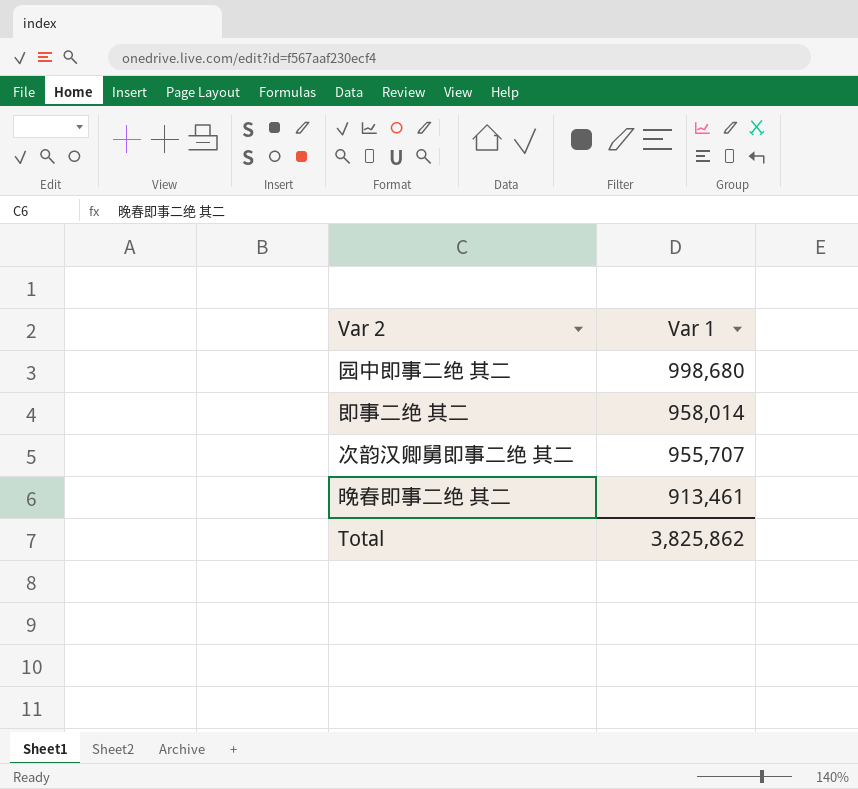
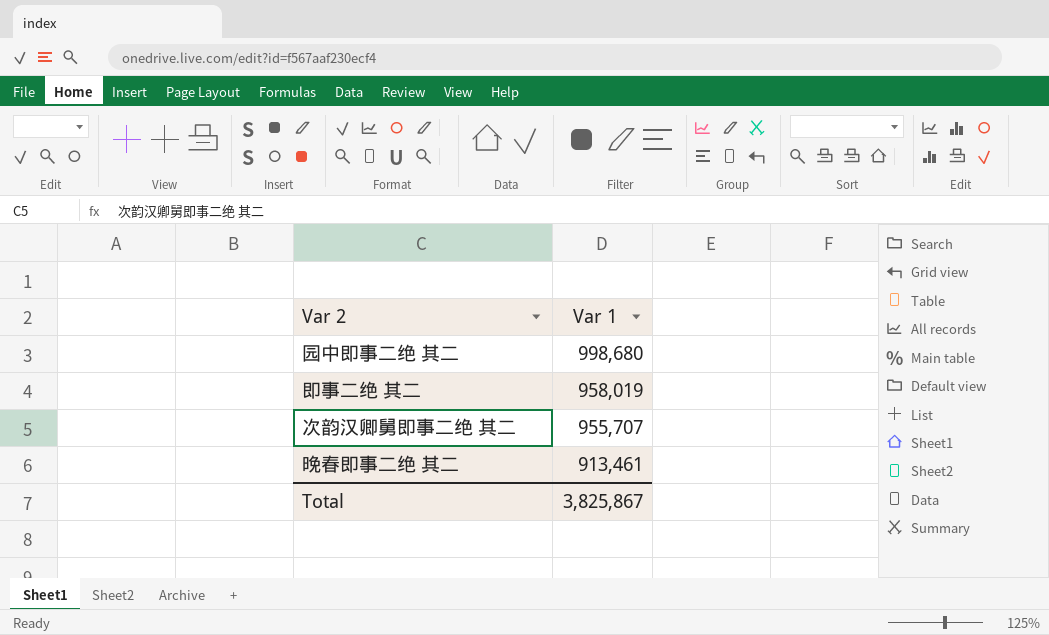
即事二绝 其二 | Var 1: 958,014 -> 958,019
Total | Var 1: 3,825,862 -> 3,825,867

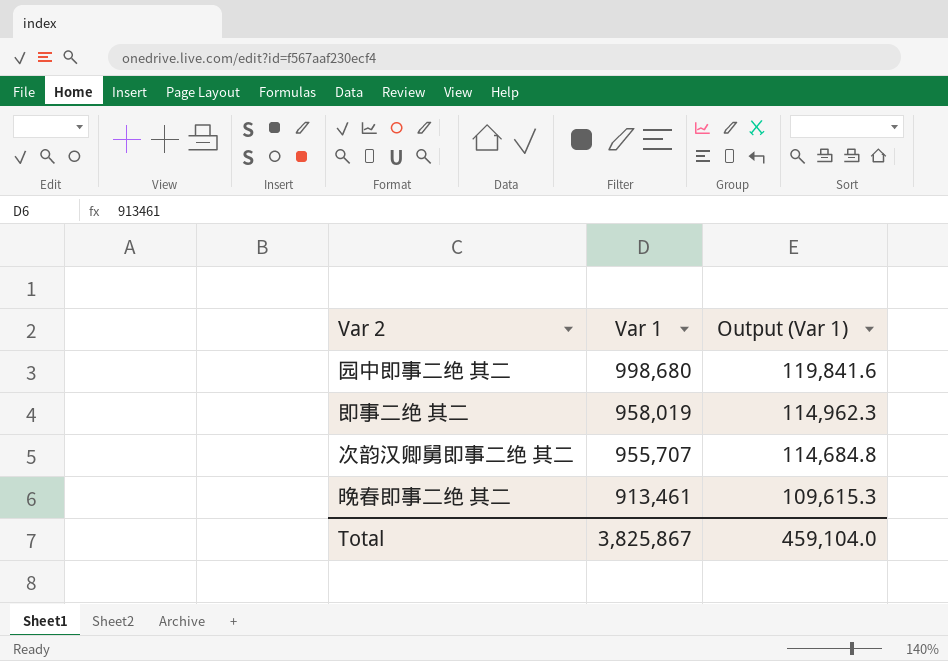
column Output (Var 1) | formula: none -> [Var 1] * 0.12

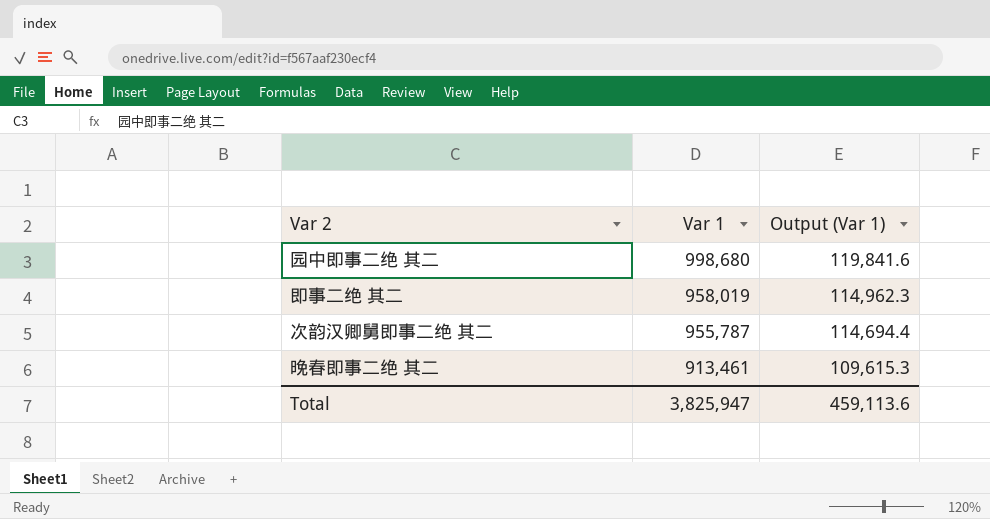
次韵汉卿舅即事二绝 其二 | Var 1: 955,707 -> 955,787
次韵汉卿舅即事二绝 其二 | Output (Var 1): 114,684.8 -> 114,694.4
Total | Var 1: 3,825,867 -> 3,825,947
Total | Output (Var 1): 459,104.0 -> 459,113.6

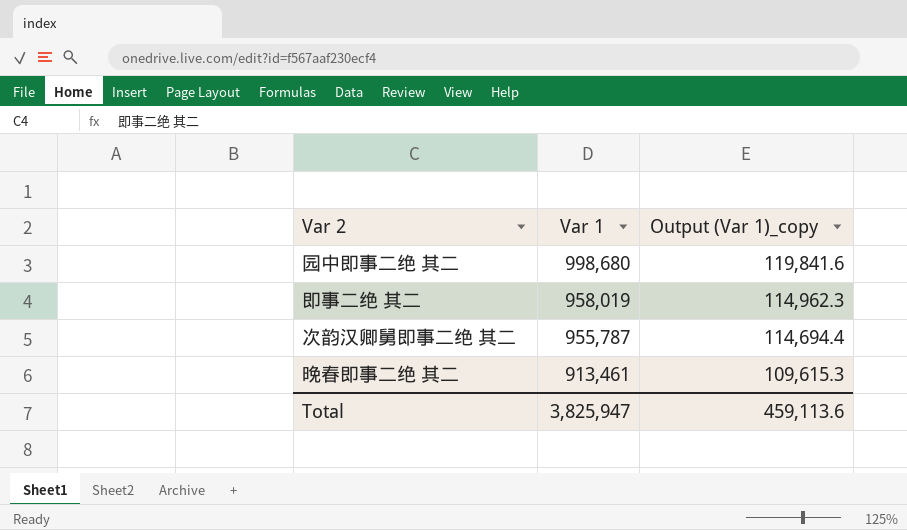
column name: Output (Var 1) -> Output (Var 1)_copy

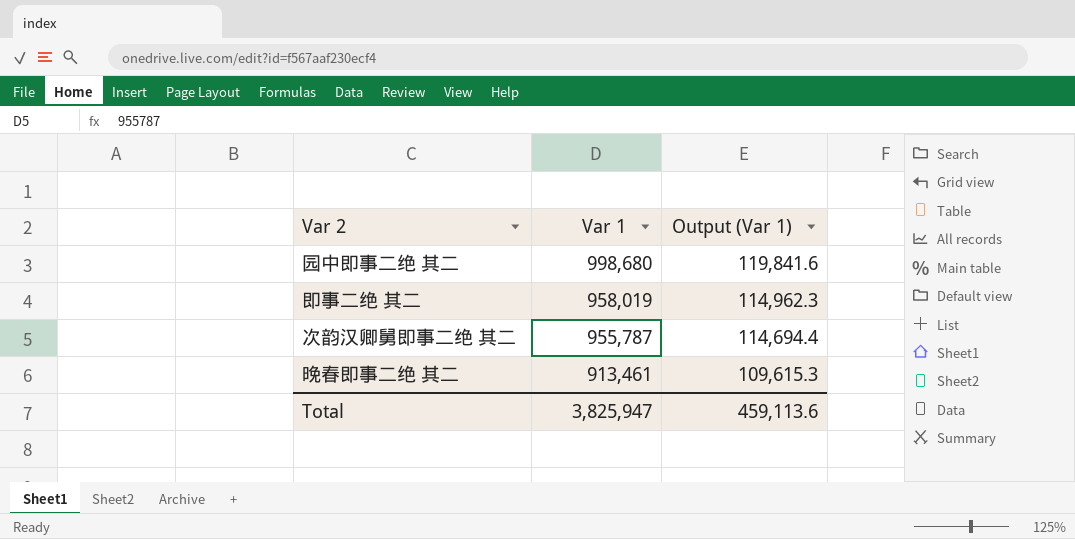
column name: Output (Var 1)_copy -> Output (Var 1)

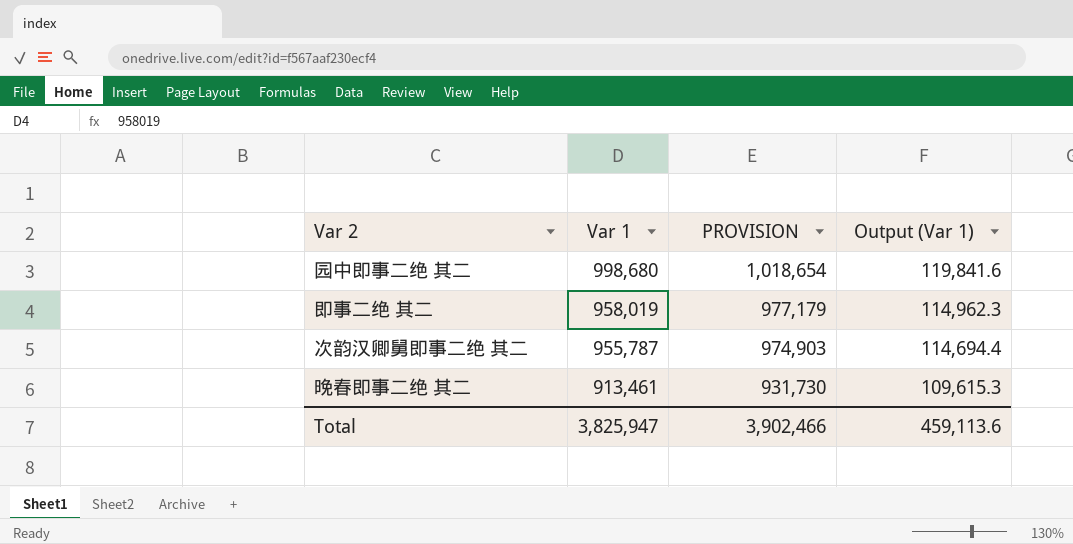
column PROVISION | formula: none -> [Var 1] * 1.02

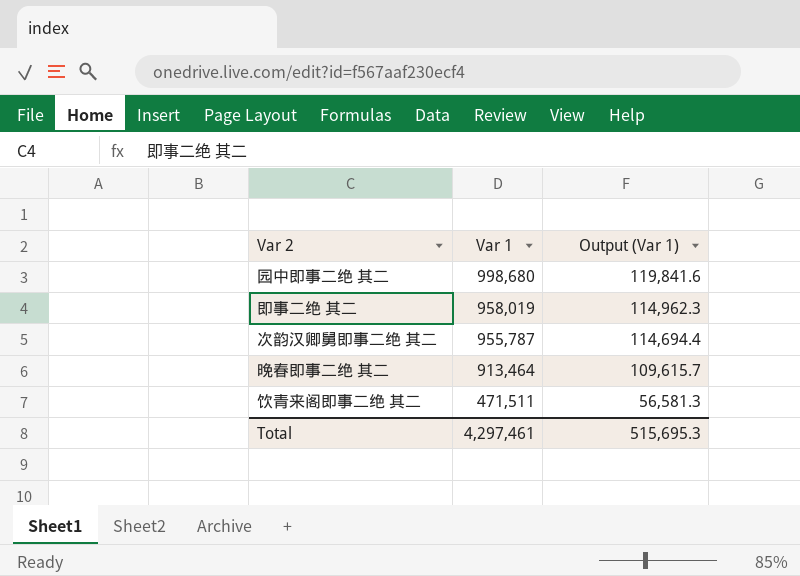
column PROVISION | formula: [Var 1] * 1.02 -> none
晚春即事二绝 其二 | Var 1: 913,461 -> 913,464
晚春即事二绝 其二 | Output (Var 1): 109,615.3 -> 109,615.7
row 饮青来阁即事二绝 其二: none -> 471,511 | 56,581.3
Total | Var 1: 3,825,947 -> 4,297,461
Total | Output (Var 1): 459,113.6 -> 515,695.3

